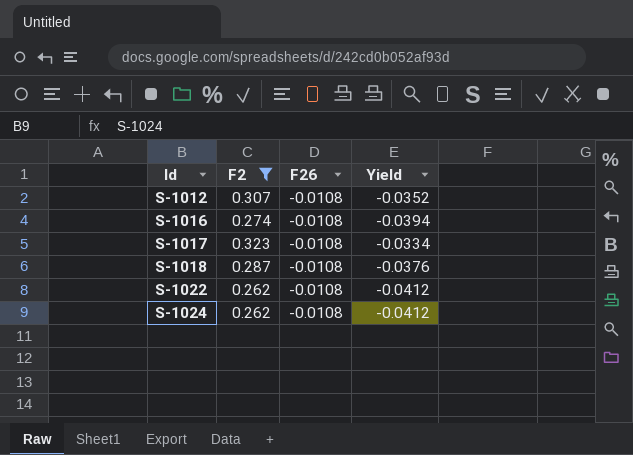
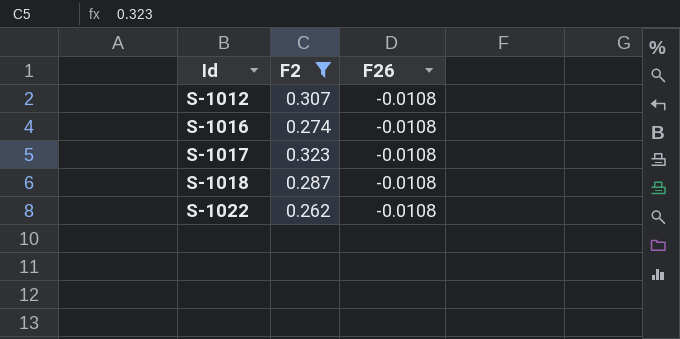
column Yield | formula: [F26] / [F2] -> none
row S-1024: 0.262 | -0.0108 | -0.0412 -> none

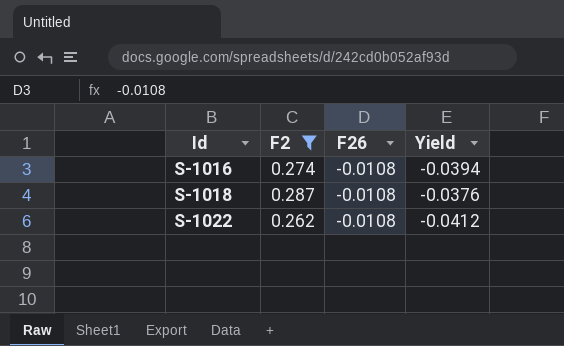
column Yield | formula: none -> [F26] / [F2]
row S-1012: 0.307 | -0.0108 -> none
row S-1017: 0.323 | -0.0108 -> none

